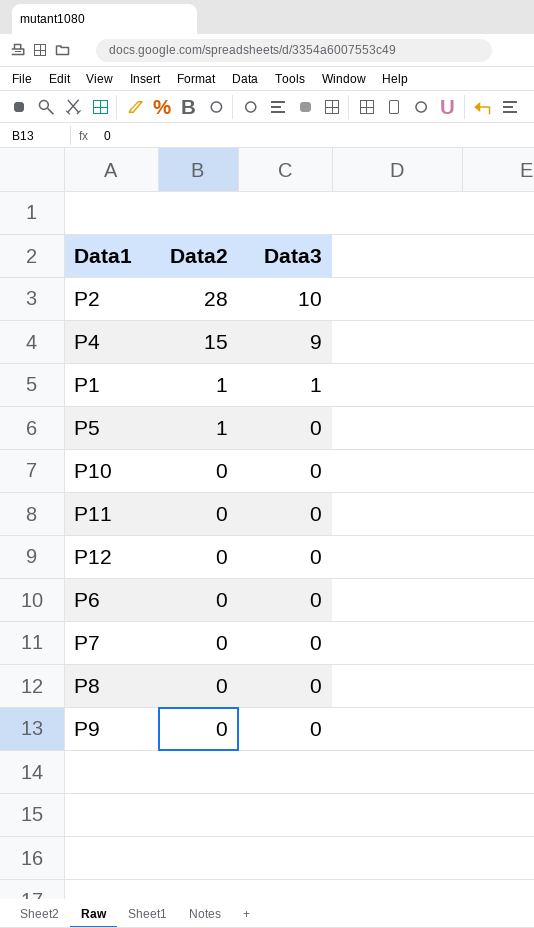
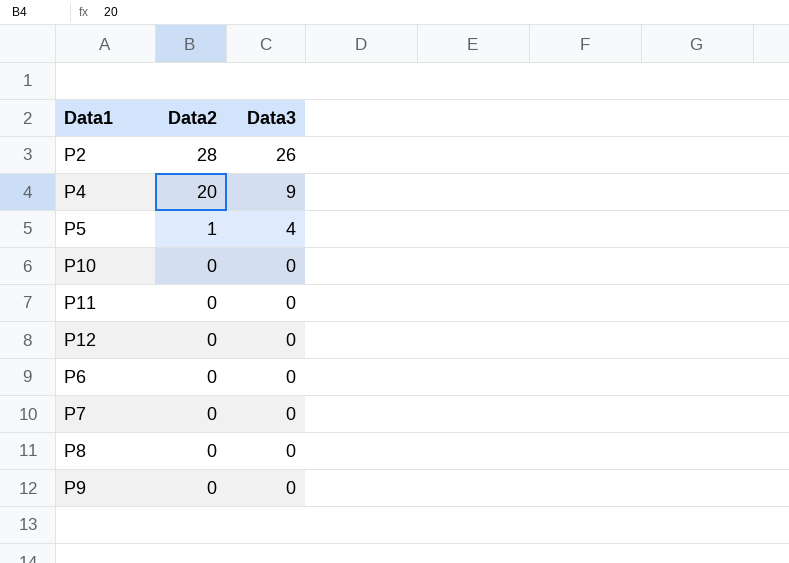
row P1: 1 | 1 -> none
P2 | Data3: 10 -> 26
P4 | Data2: 15 -> 20
P5 | Data3: 0 -> 4

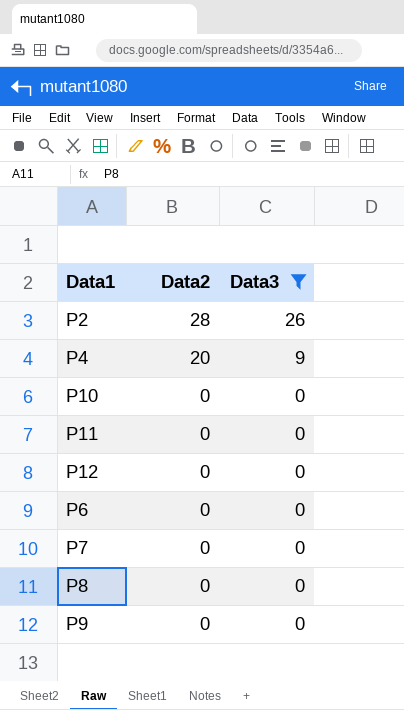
filter: none -> Data3 != 4

